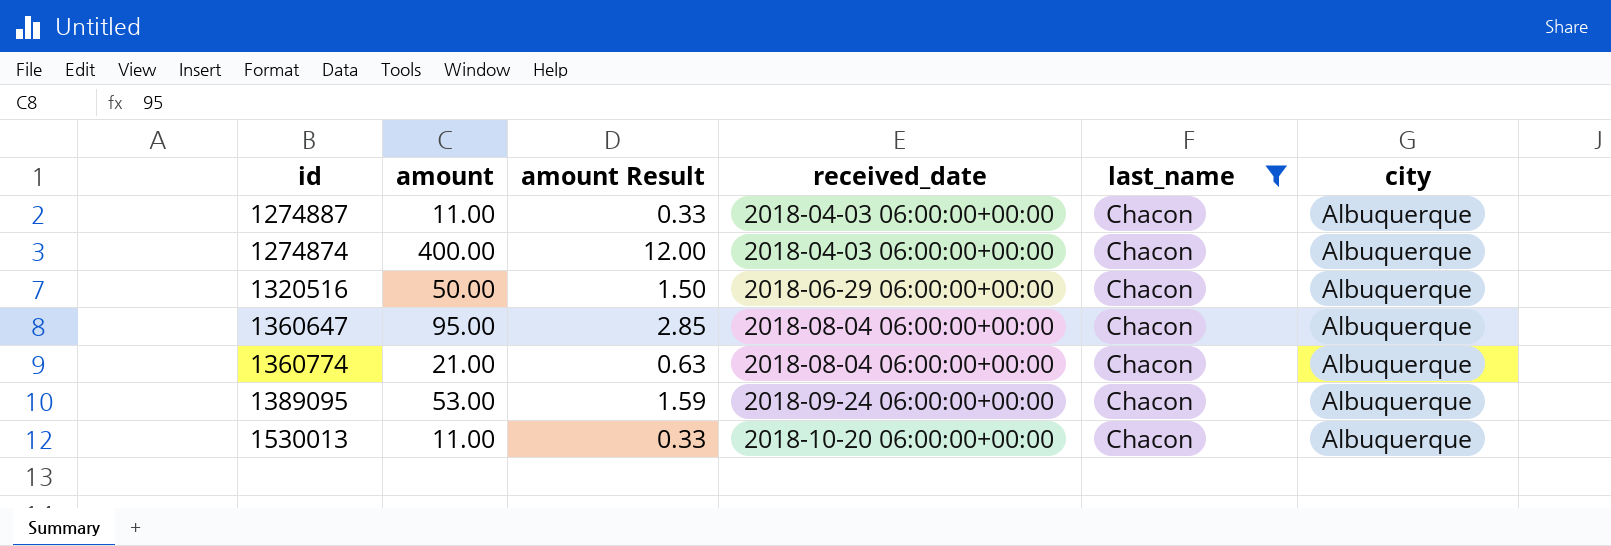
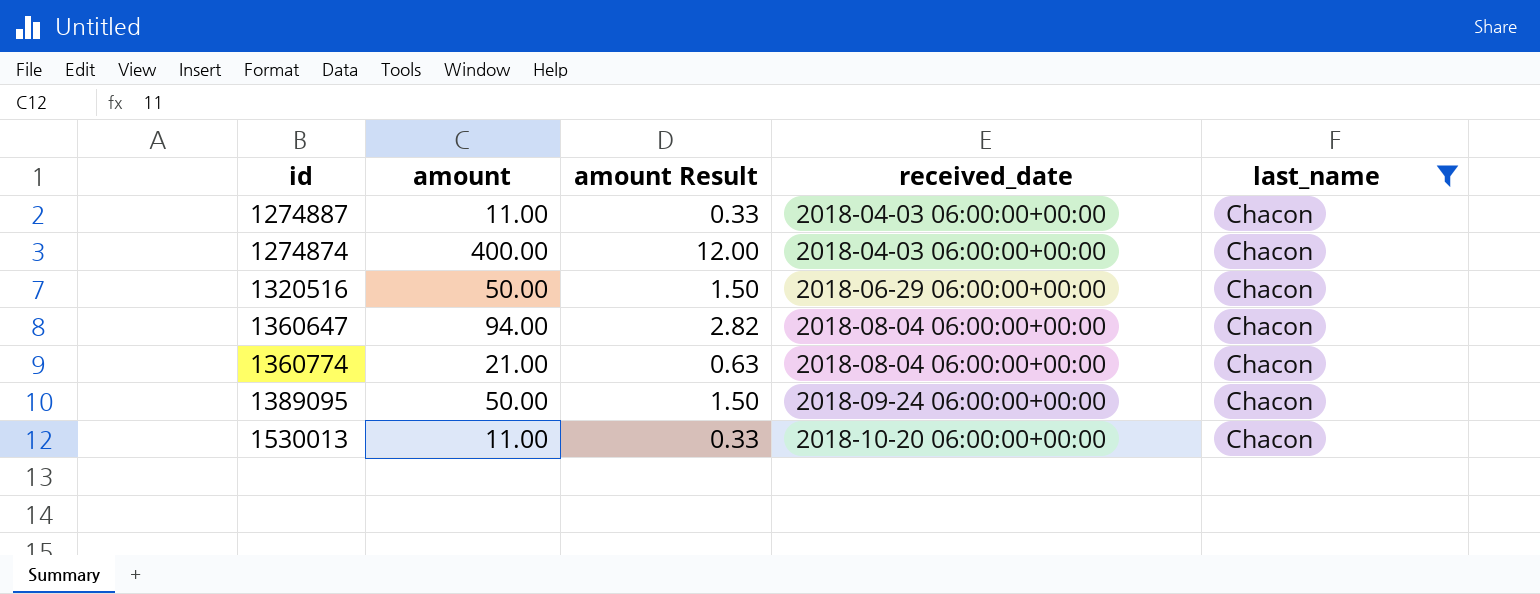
column city | position: 6 -> none
1360647 | amount: 95.00 -> 94.00
1360647 | amount Result: 2.85 -> 2.82
1389095 | amount: 53.00 -> 50.00
1389095 | amount Result: 1.59 -> 1.50

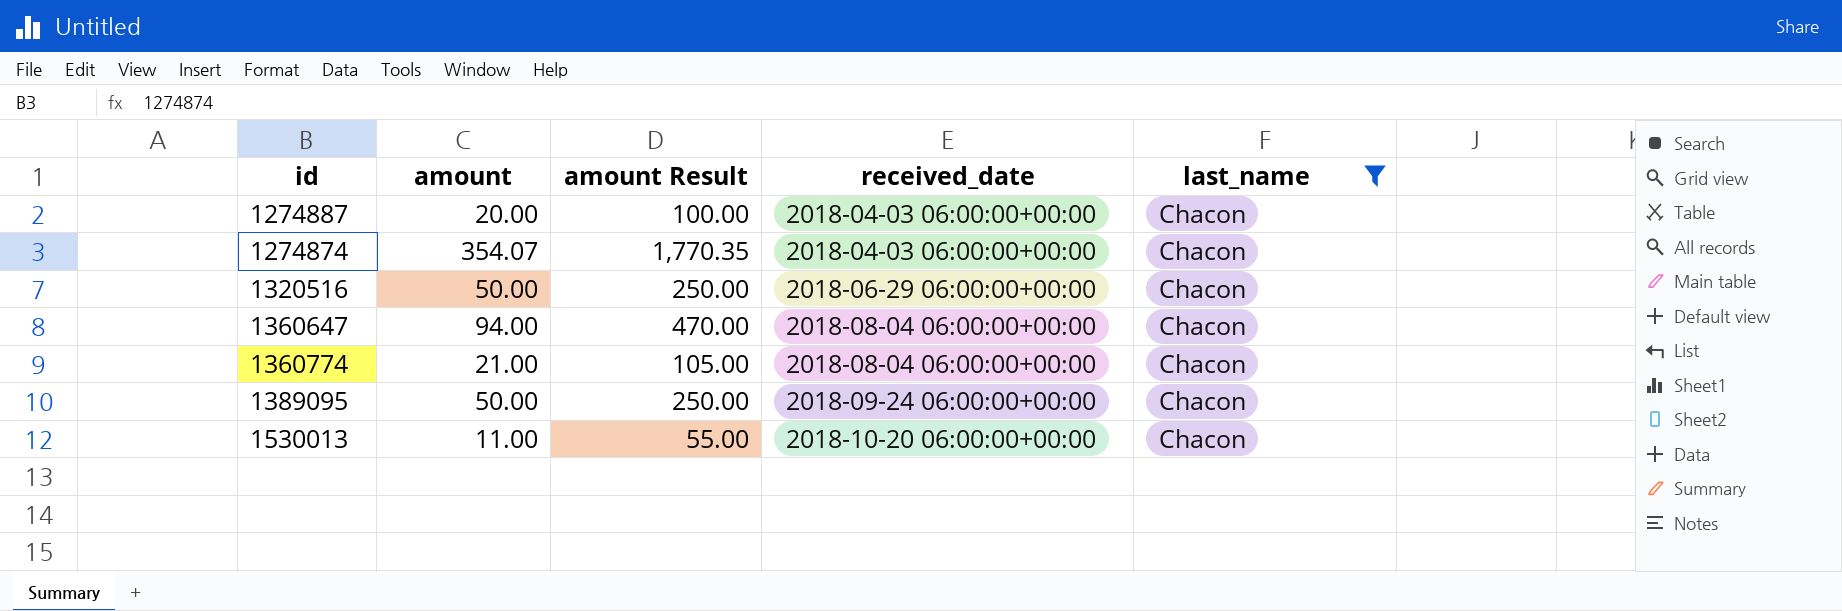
column amount Result | formula: [amount] * 0.03 -> [amount] * 5
1274887 | amount: 11.00 -> 20.00
1274874 | amount: 400.00 -> 354.07

